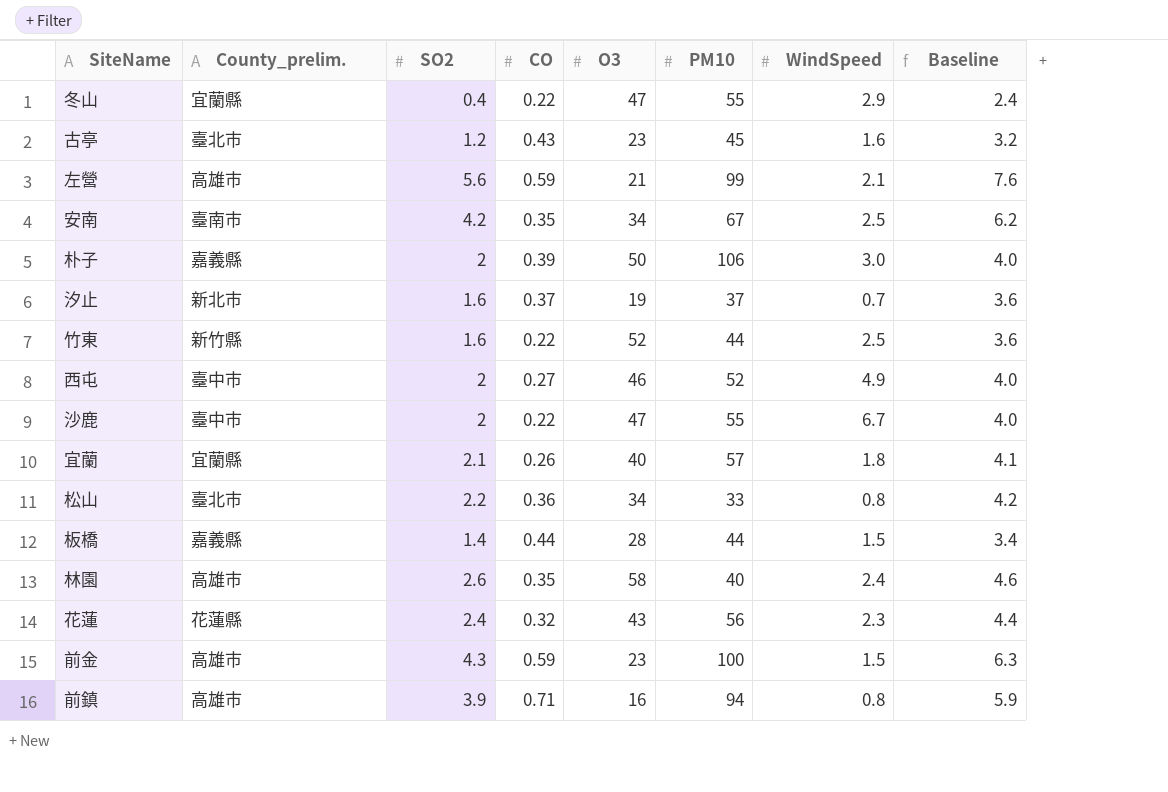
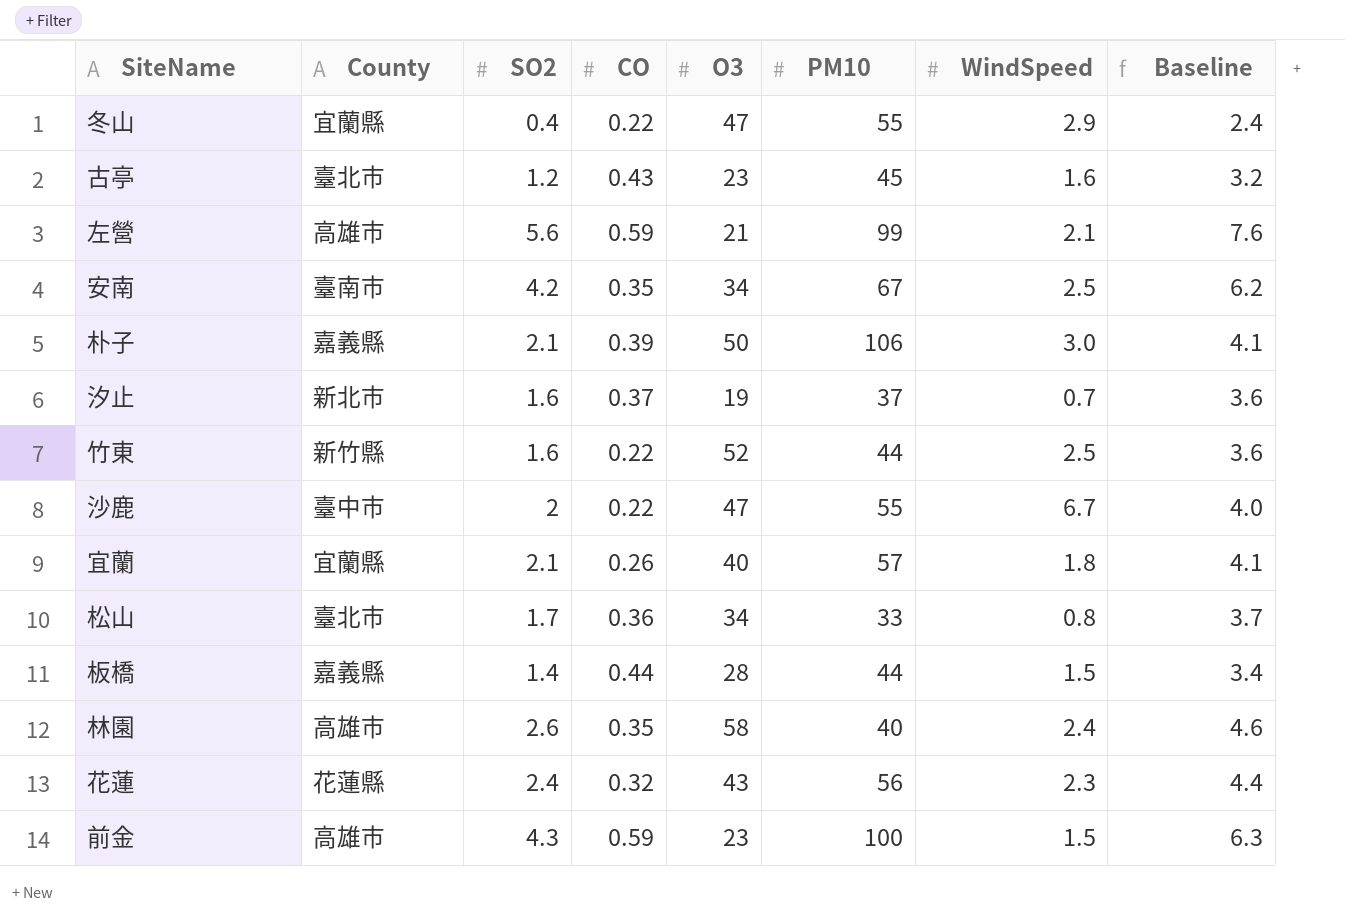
column name: County_prelim. -> County
row 西屯: 臺中市 | 2 | 0.27 | 46 | 52 | 4.9 | 4.0 -> none
row 前鎮: 高雄市 | 3.9 | 0.71 | 16 | 94 | 0.8 | 5.9 -> none
朴子 | SO2: 2 -> 2.1
朴子 | Baseline: 4.0 -> 4.1
松山 | SO2: 2.2 -> 1.7
松山 | Baseline: 4.2 -> 3.7

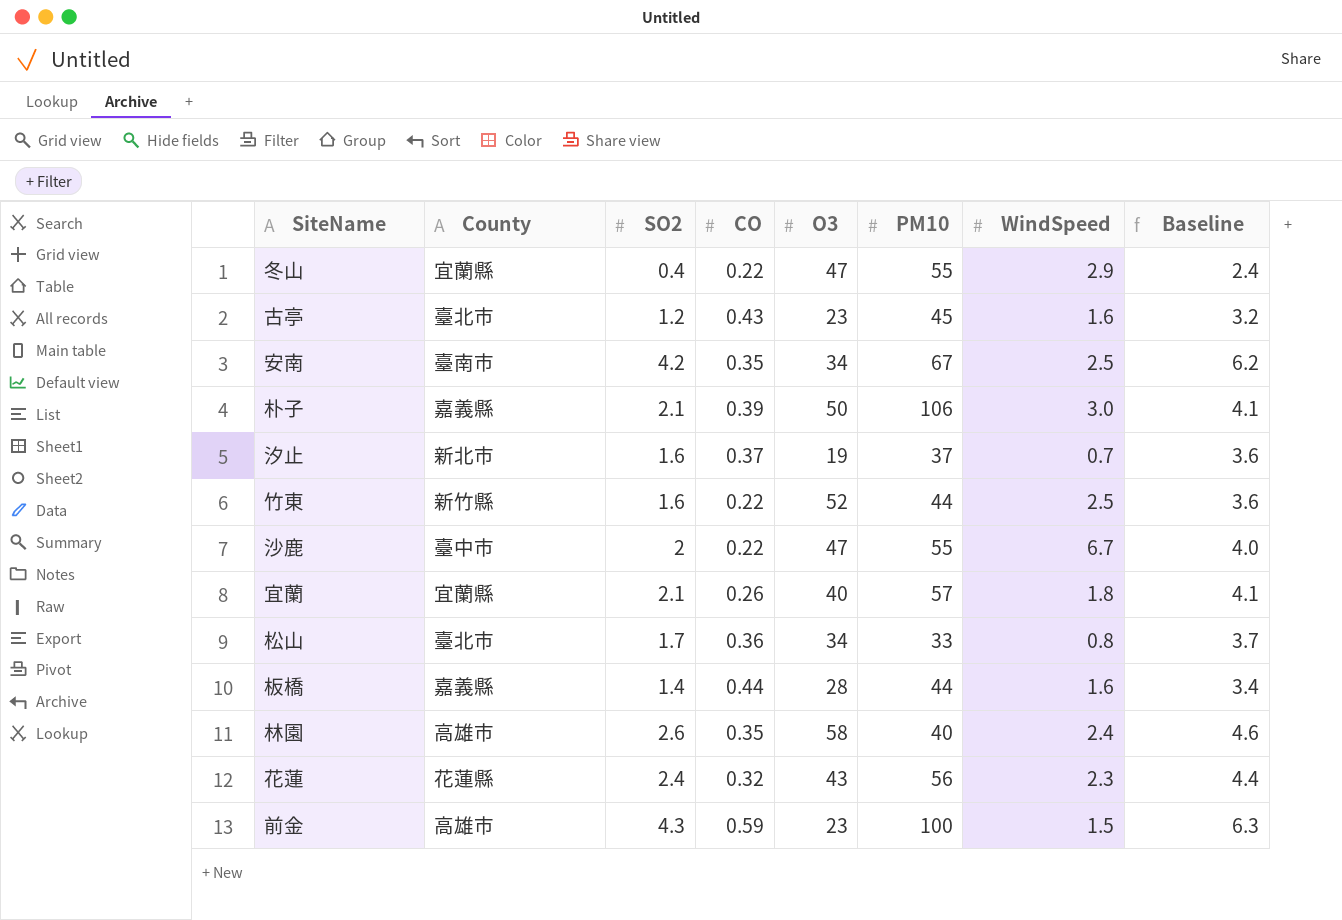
row 左營: 高雄市 | 5.6 | 0.59 | 21 | 99 | 2.1 | 7.6 -> none
板橋 | WindSpeed: 1.5 -> 1.6

